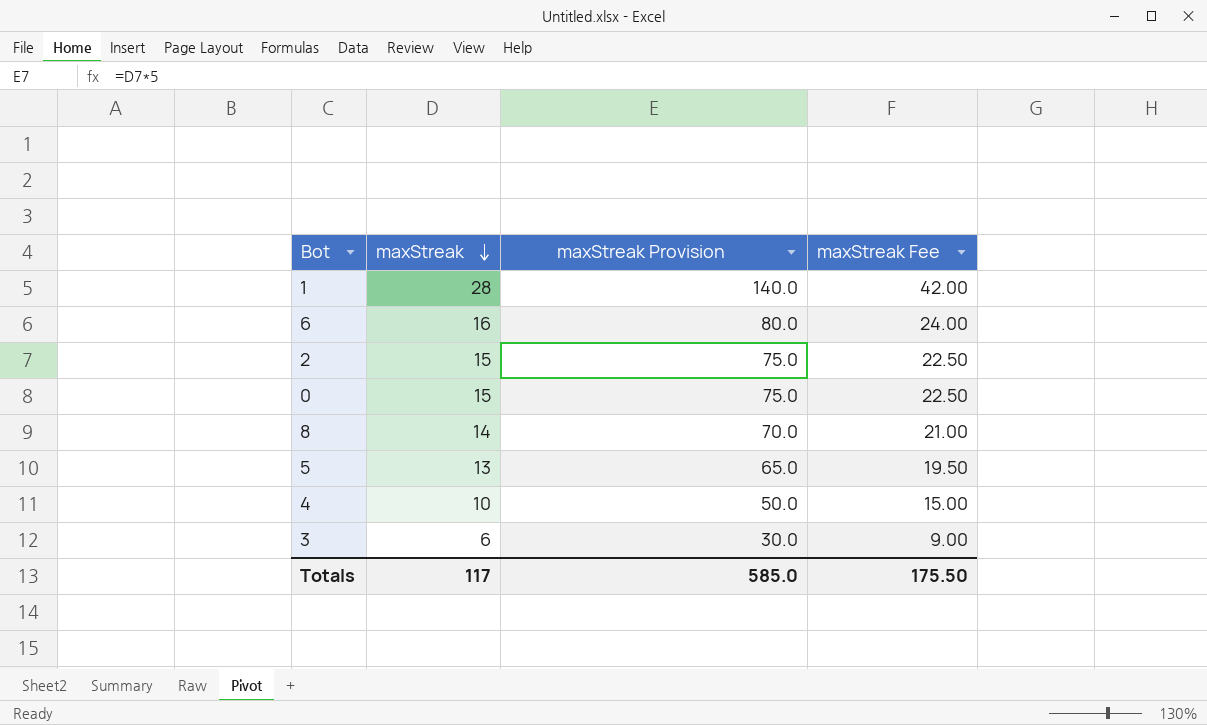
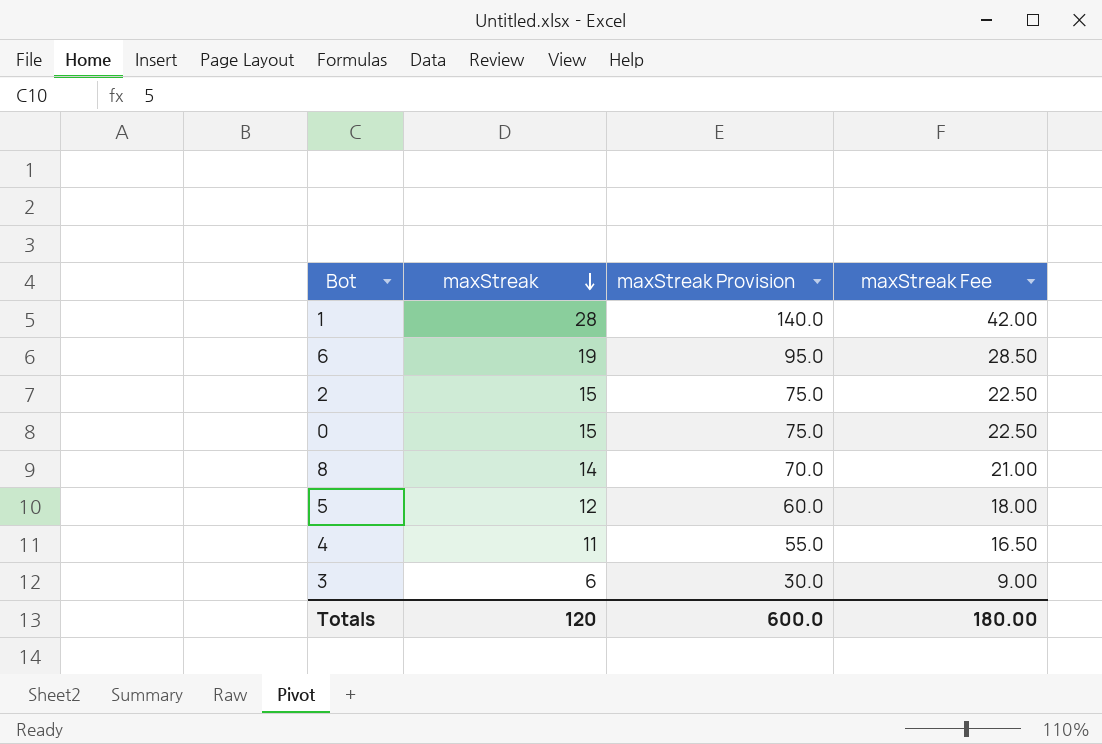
6 | maxStreak: 16 -> 19
6 | maxStreak Provision: 80.0 -> 95.0
6 | maxStreak Fee: 24.00 -> 28.50
5 | maxStreak: 13 -> 12
5 | maxStreak Provision: 65.0 -> 60.0
5 | maxStreak Fee: 19.50 -> 18.00
4 | maxStreak: 10 -> 11
4 | maxStreak Provision: 50.0 -> 55.0
4 | maxStreak Fee: 15.00 -> 16.50
Totals | maxStreak: 117 -> 120
Totals | maxStreak Provision: 585.0 -> 600.0
Totals | maxStreak Fee: 175.50 -> 180.00

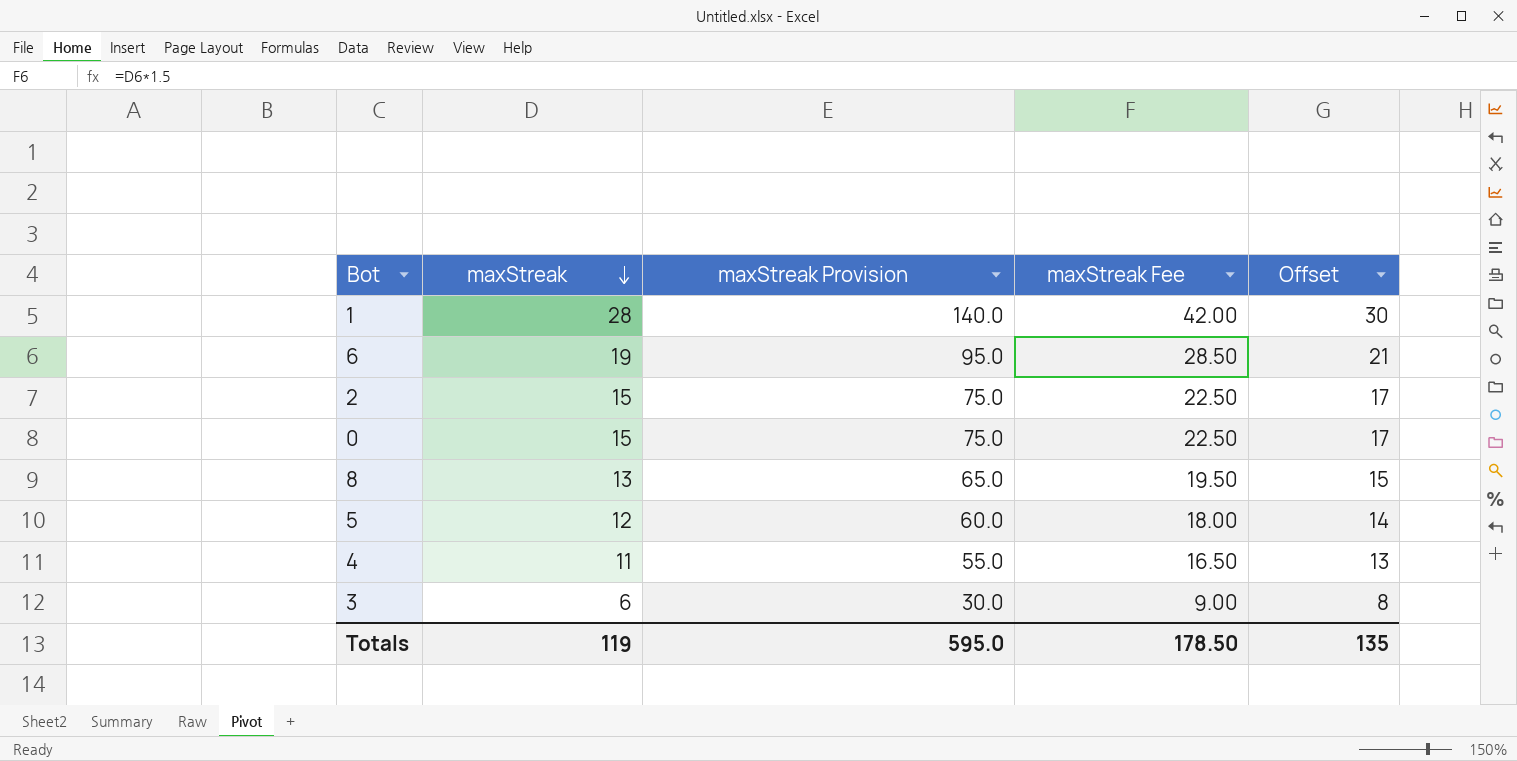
column Offset | formula: none -> [maxStreak] + 2
8 | maxStreak: 14 -> 13
8 | maxStreak Provision: 70.0 -> 65.0
8 | maxStreak Fee: 21.00 -> 19.50
Totals | maxStreak: 120 -> 119
Totals | maxStreak Provision: 600.0 -> 595.0
Totals | maxStreak Fee: 180.00 -> 178.50

